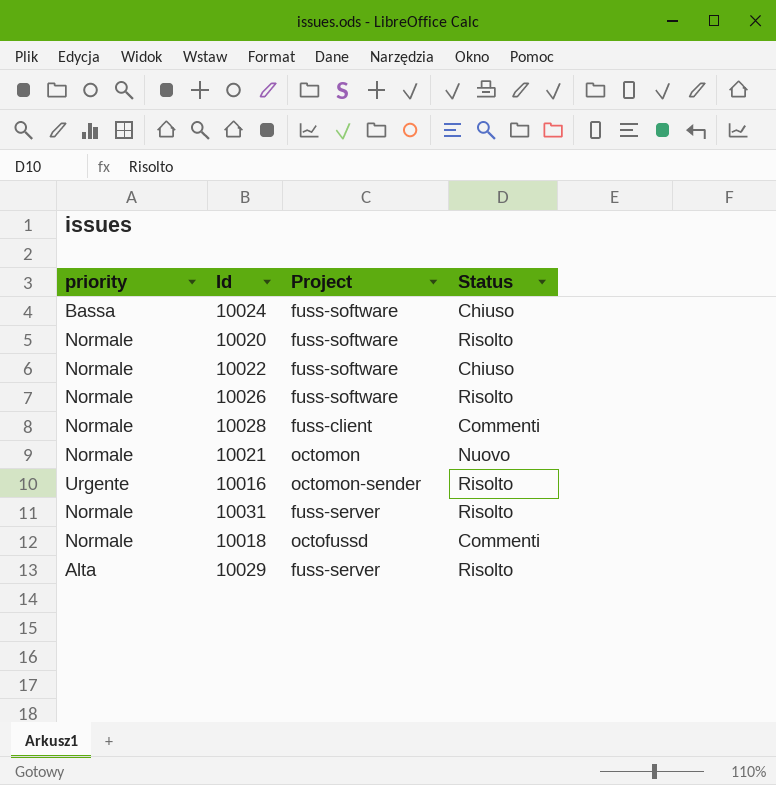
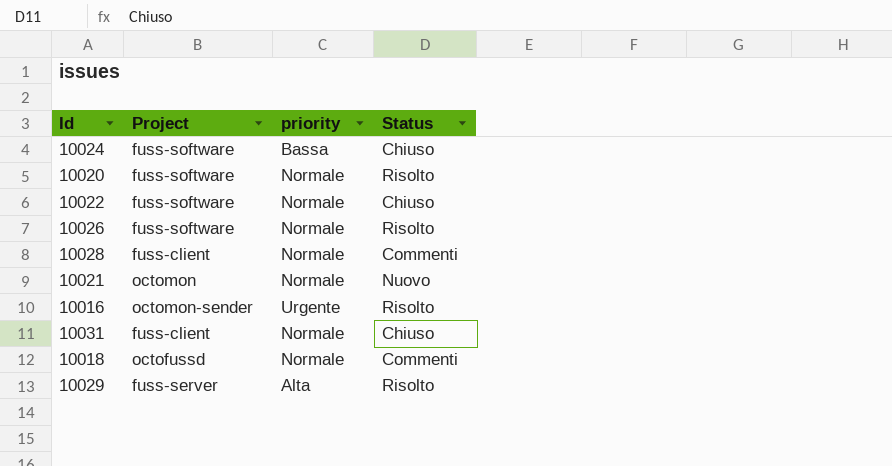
column priority | position: 1 -> 3
10031 | Project: fuss-server -> fuss-client
10031 | Status: Risolto -> Chiuso

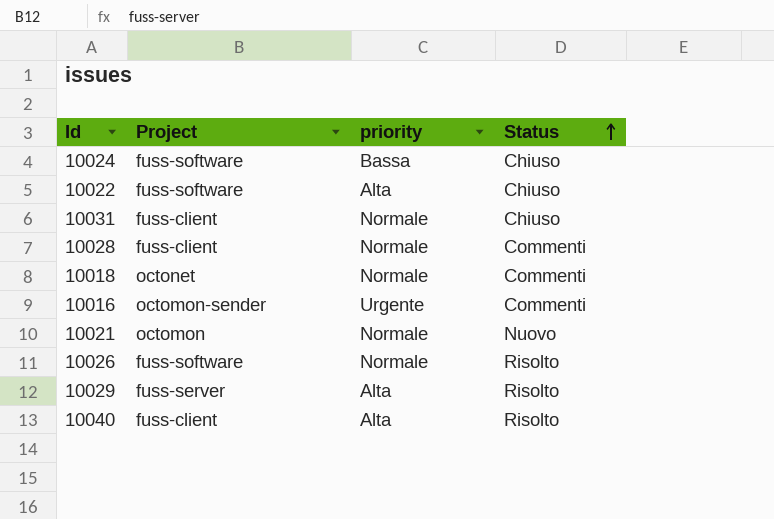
row order: none -> Status ascending
row 10020: fuss-software | Normale | Risolto -> none
10022 | priority: Normale -> Alta
10018 | Project: octofussd -> octonet
10016 | Status: Risolto -> Commenti
row 10040: none -> fuss-client | Alta | Risolto

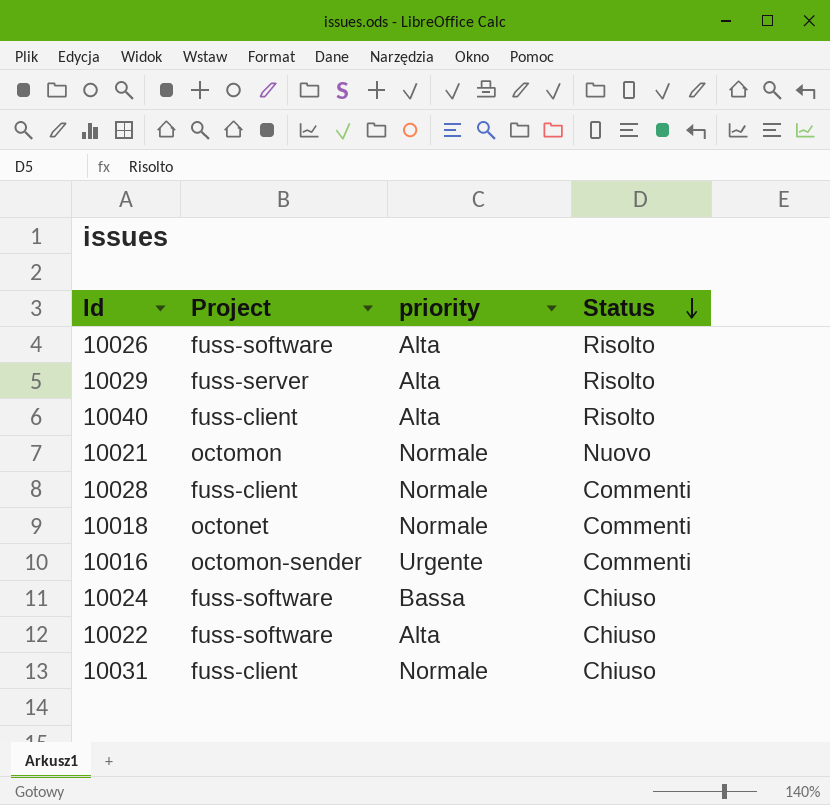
row order: Status ascending -> Status descending
10026 | priority: Normale -> Alta

